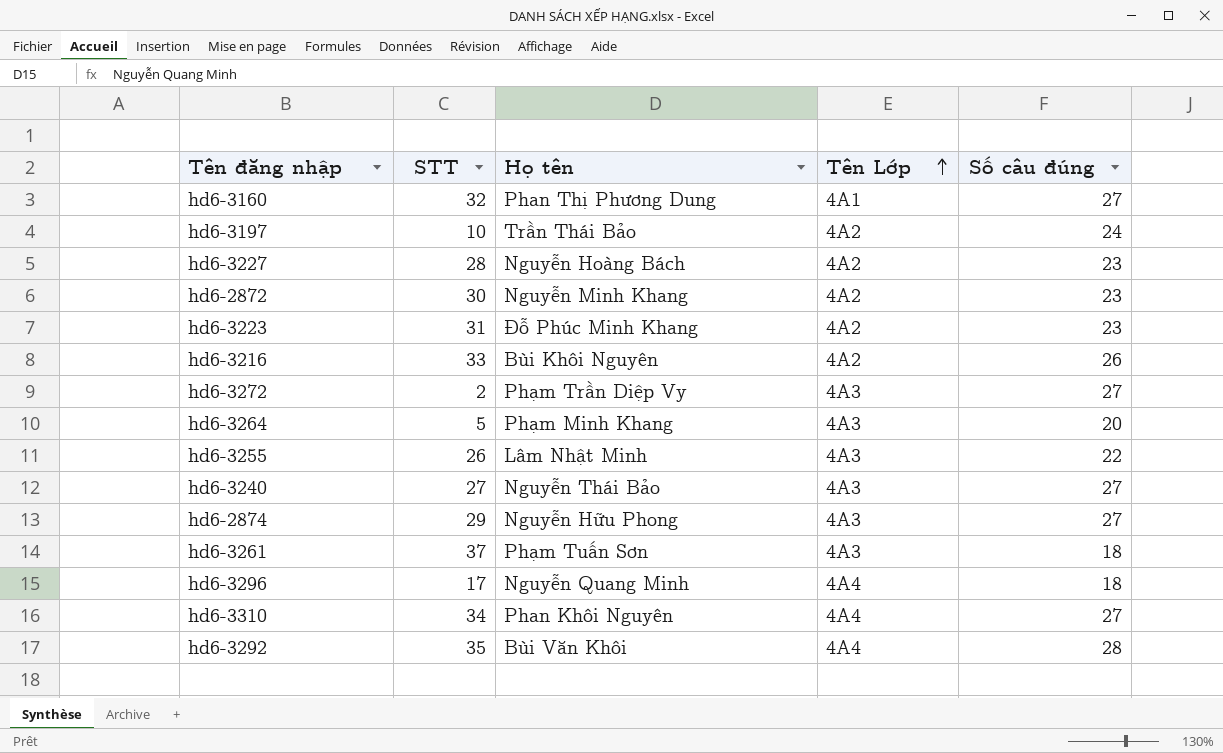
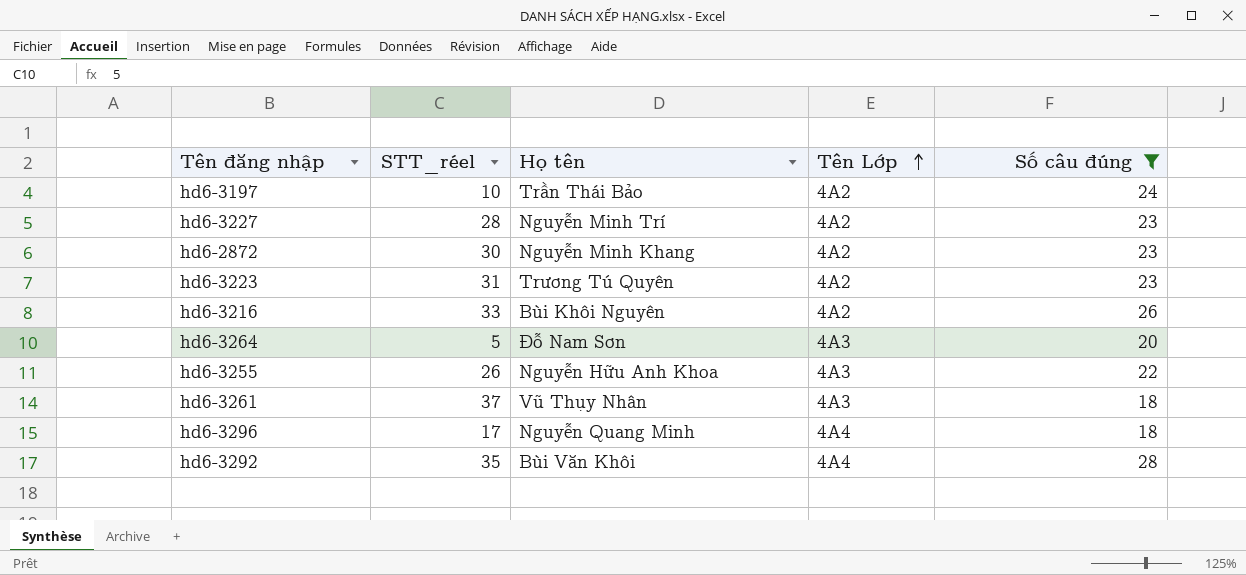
filter: none -> Số câu đúng != 27
column name: STT -> STT_réel
hd6-3227 | Họ tên: Nguyễn Hoàng Bách -> Nguyễn Minh Trí
hd6-3223 | Họ tên: Đỗ Phúc Minh Khang -> Trương Tú Quyên
hd6-3264 | Họ tên: Phạm Minh Khang -> Đỗ Nam Sơn
hd6-3255 | Họ tên: Lâm Nhật Minh -> Nguyễn Hữu Anh Khoa
hd6-3261 | Họ tên: Phạm Tuấn Sơn -> Vũ Thụy Nhân

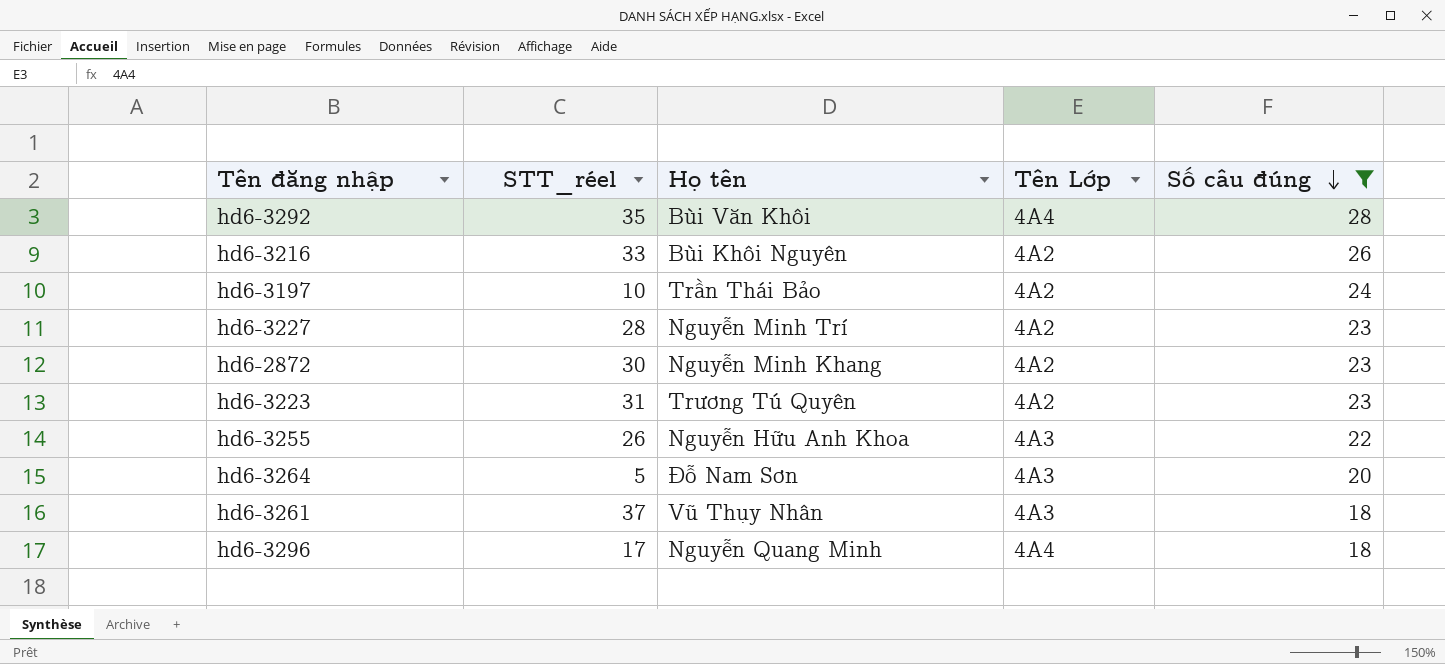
row order: Tên Lớp ascending -> Số câu đúng descending

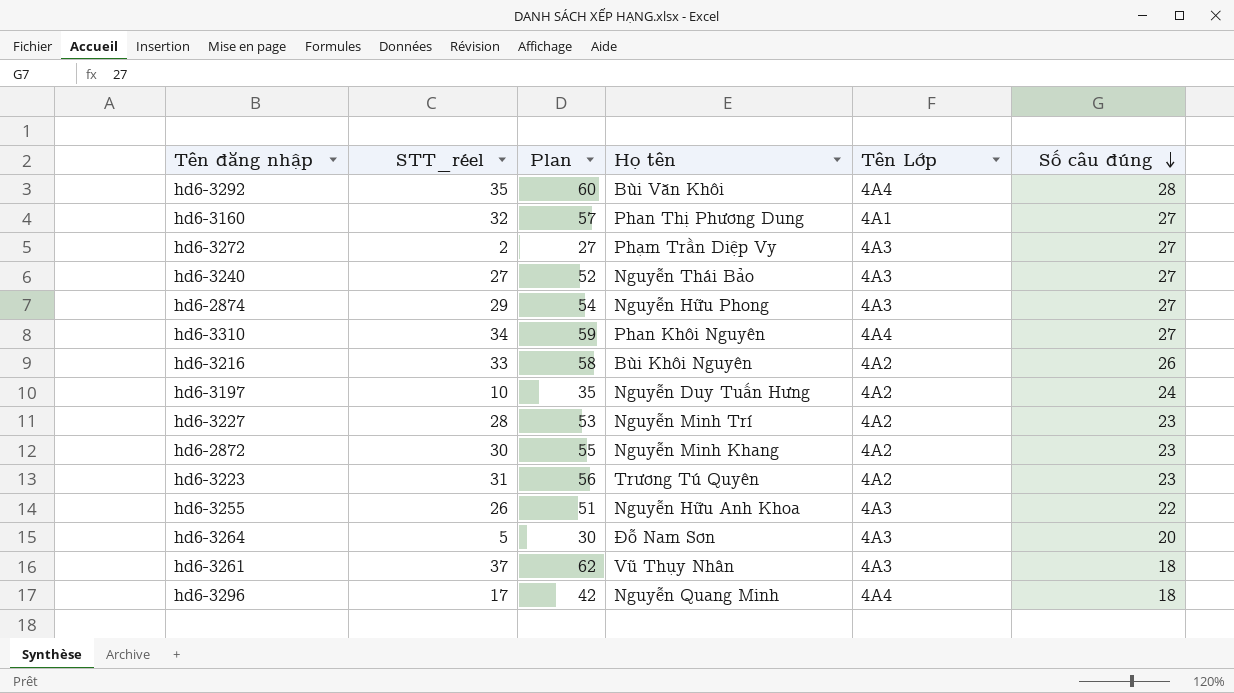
filter: Số câu đúng != 27 -> none
column Plan | formula: none -> [STT_réel] + 25
hd6-3197 | Họ tên: Trần Thái Bảo -> Nguyễn Duy Tuấn Hưng

